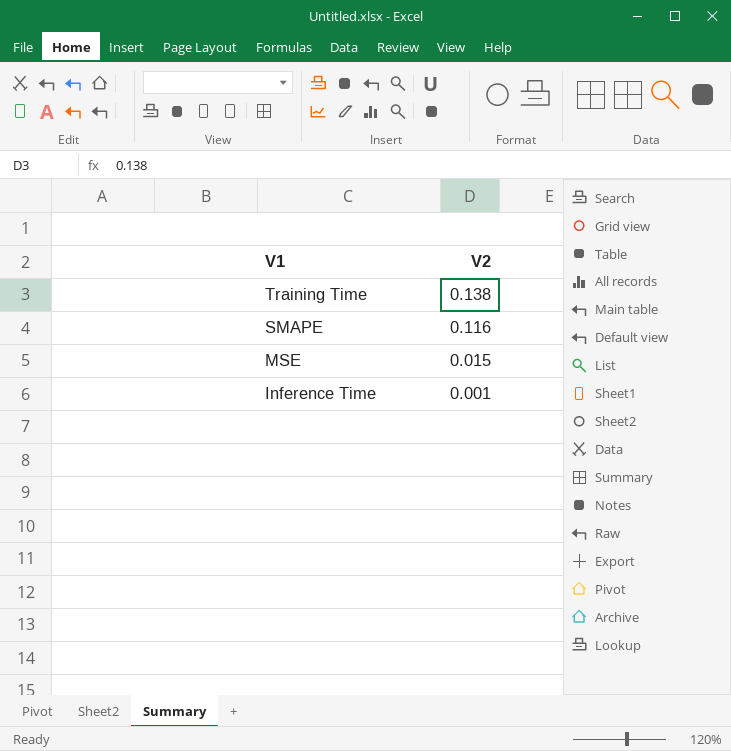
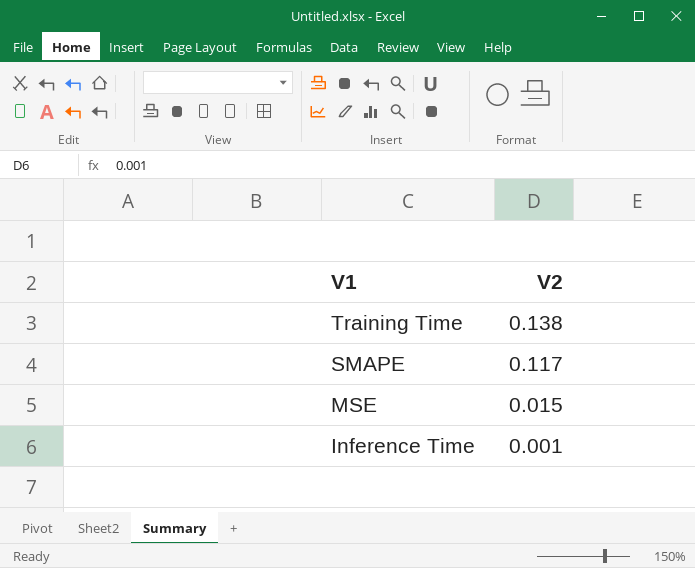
SMAPE | V2: 0.116 -> 0.117

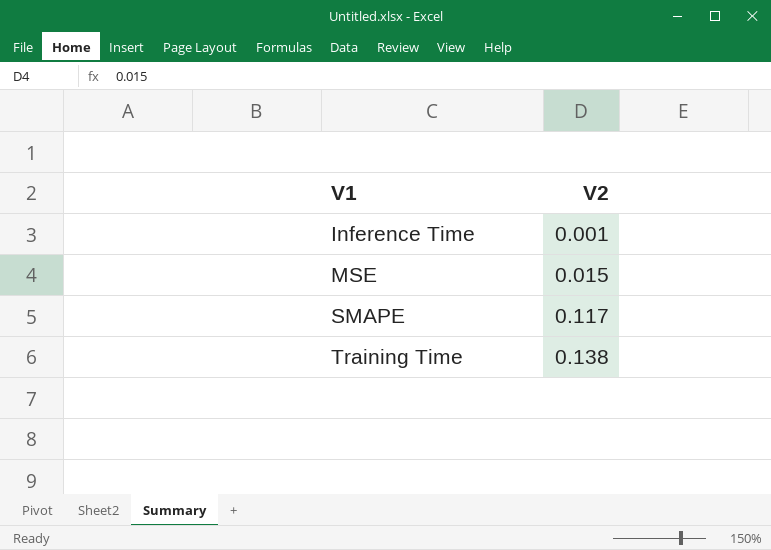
row order: V1 descending -> V1 ascending

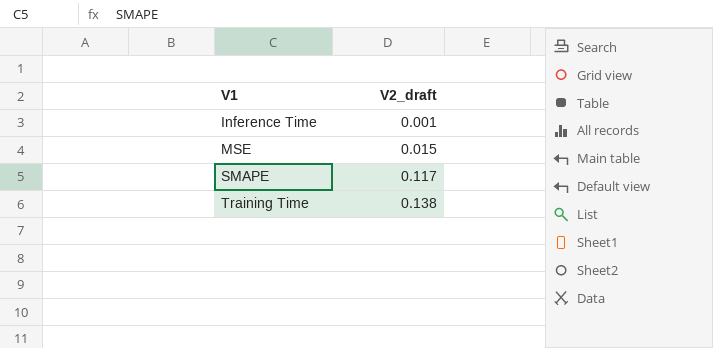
column name: V2 -> V2_draft

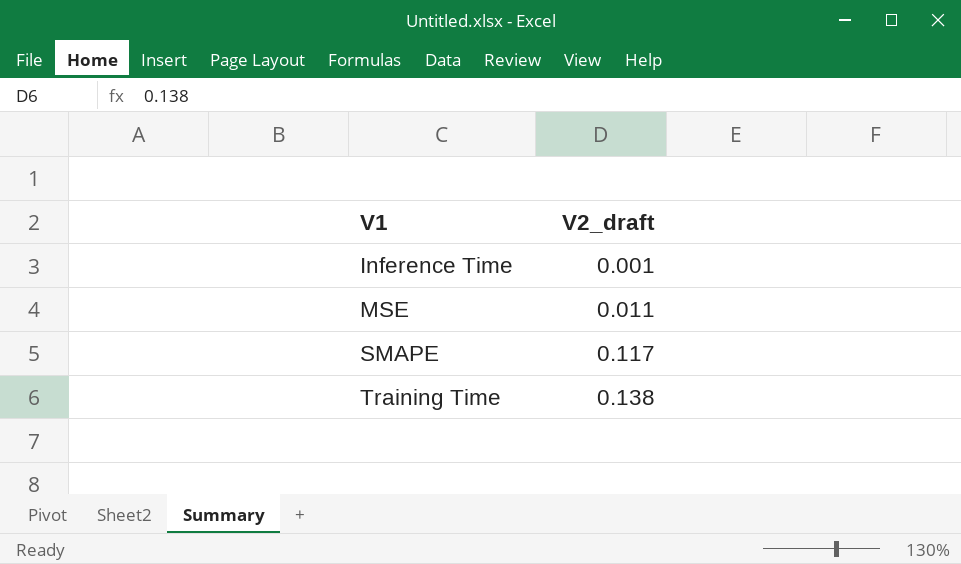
MSE | V2_draft: 0.015 -> 0.011

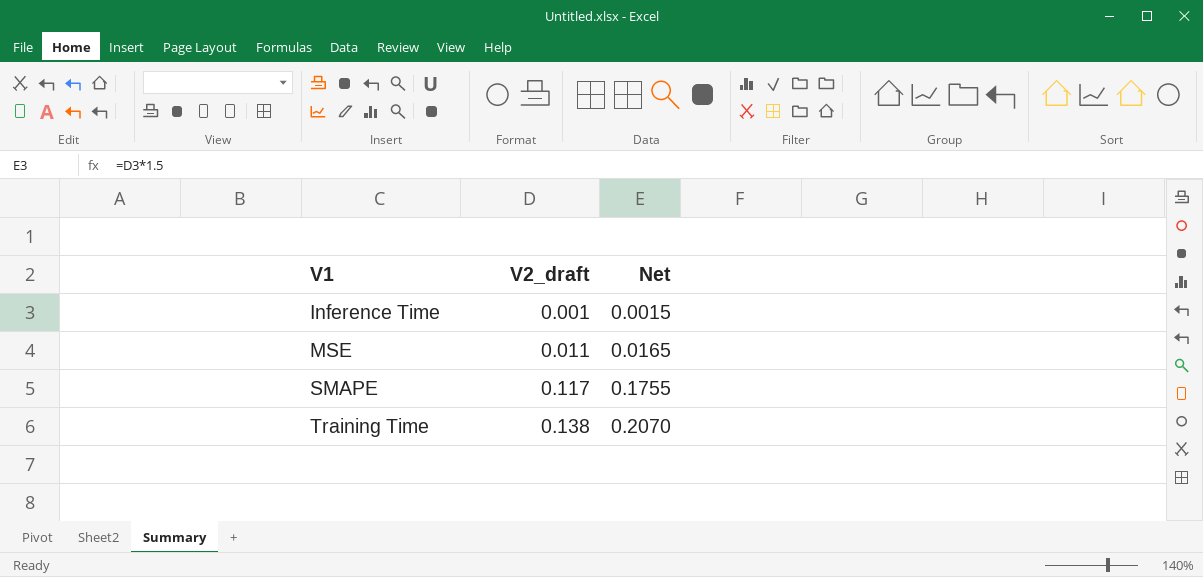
column Net | formula: none -> [V2_draft] * 1.5

